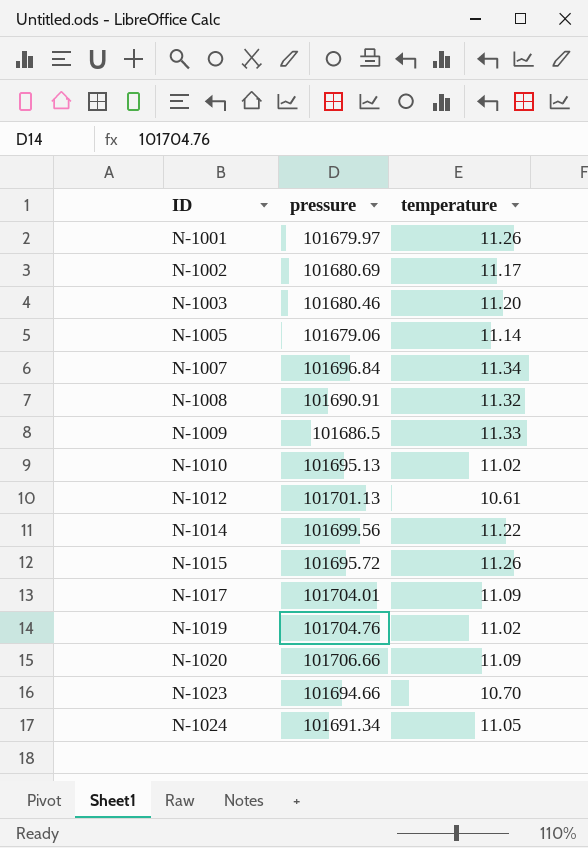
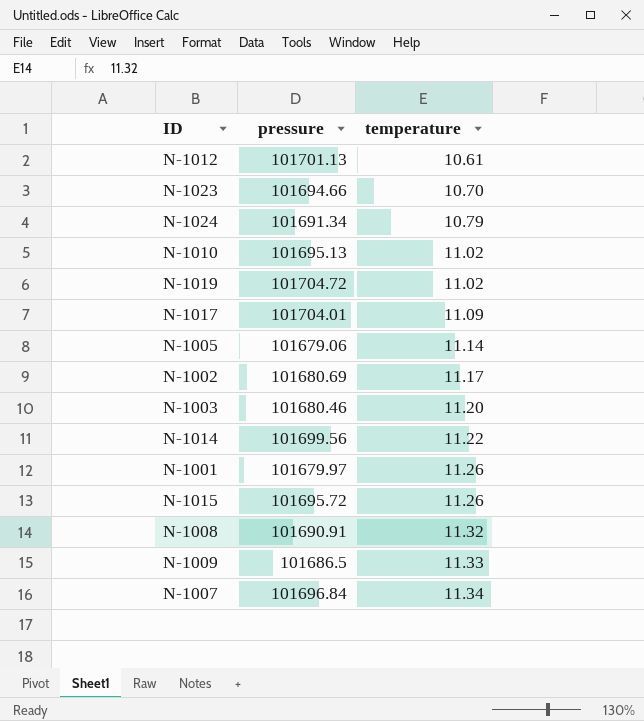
row order: ID ascending -> temperature ascending
row N-1020: 101706.66 | 11.09 -> none
N-1024 | temperature: 11.05 -> 10.79
N-1019 | pressure: 101704.76 -> 101704.72

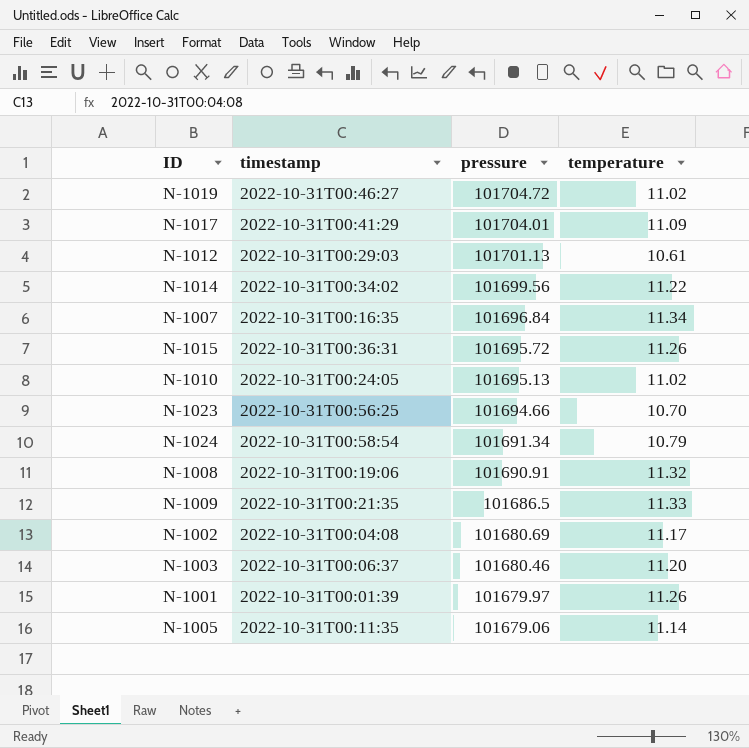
row order: temperature ascending -> pressure descending
column timestamp | position: none -> 2

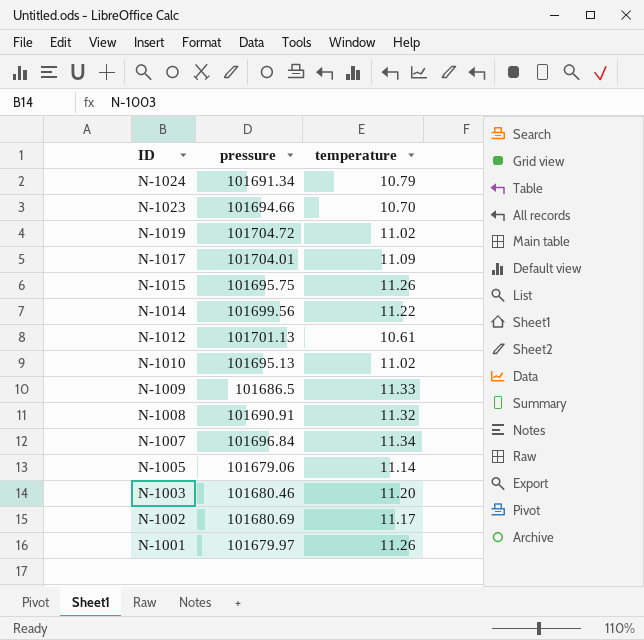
row order: pressure descending -> ID descending
column timestamp | position: 2 -> none
N-1015 | pressure: 101695.72 -> 101695.75

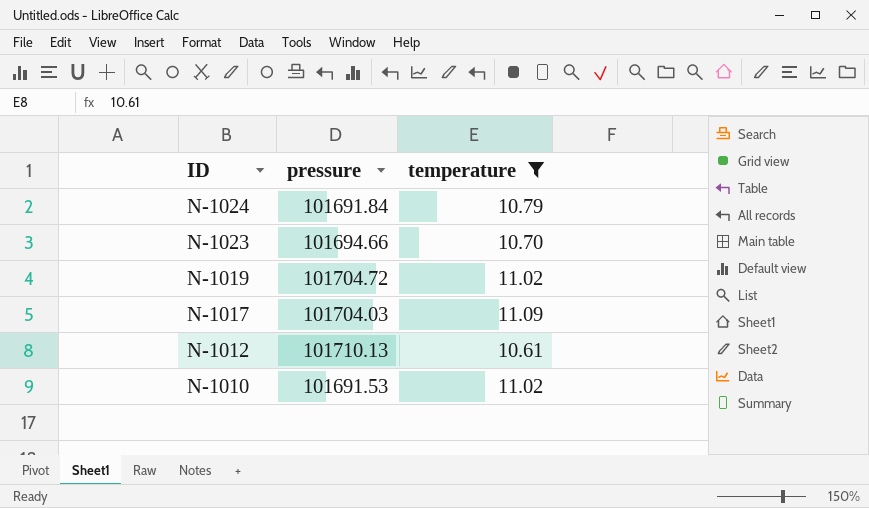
filter: none -> temperature <= 11.09
N-1024 | pressure: 101691.34 -> 101691.84
N-1017 | pressure: 101704.01 -> 101704.03
N-1012 | pressure: 101701.13 -> 101710.13
N-1010 | pressure: 101695.13 -> 101691.53

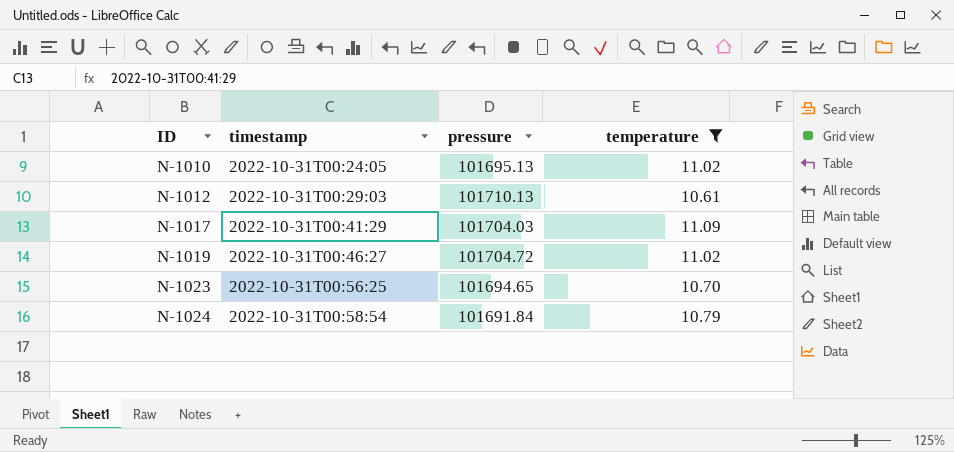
row order: ID descending -> ID ascending
column timestamp | position: none -> 2
N-1010 | pressure: 101691.53 -> 101695.13
N-1023 | pressure: 101694.66 -> 101694.65

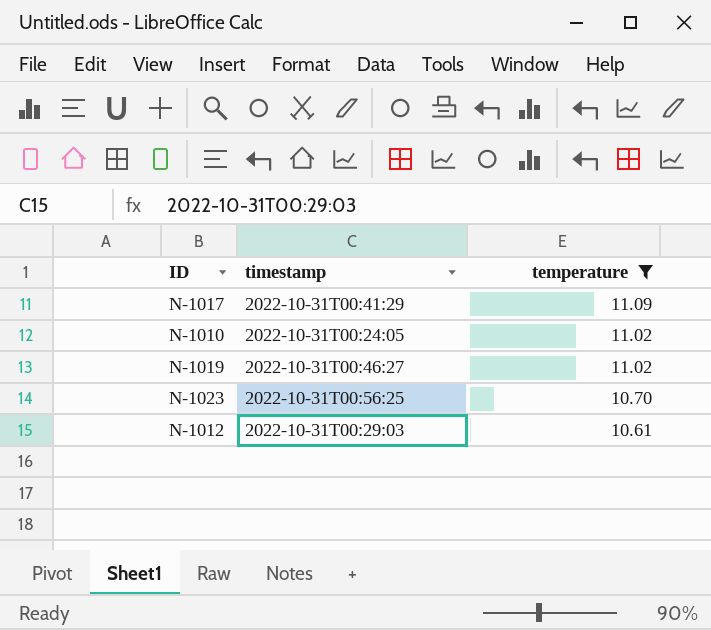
row order: ID ascending -> temperature descending
column pressure | position: 3 -> none
row N-1024: 2022-10-31T00:58:54 | 101691.84 | 10.79 -> none

